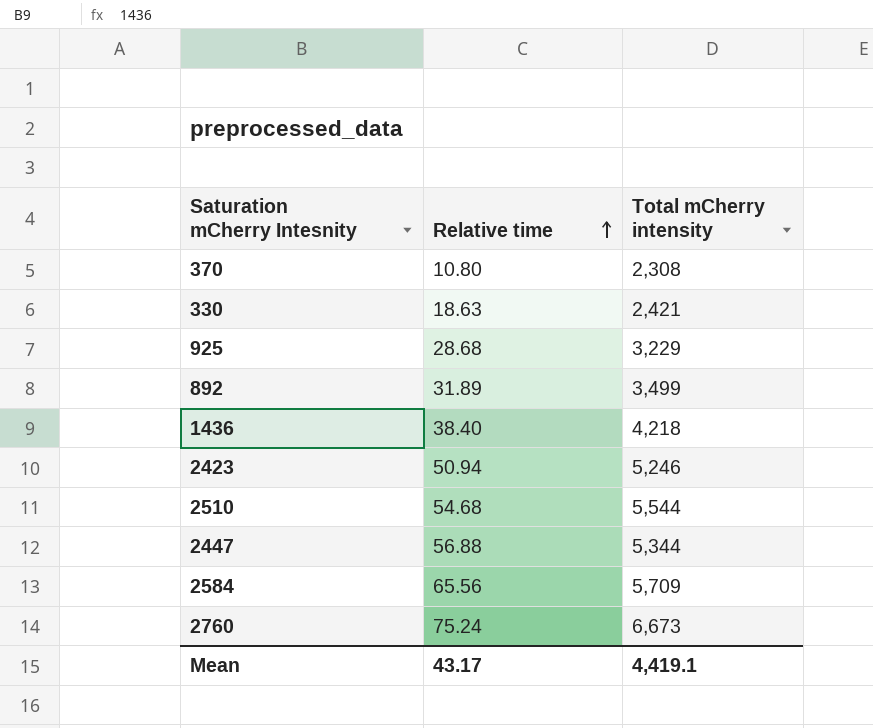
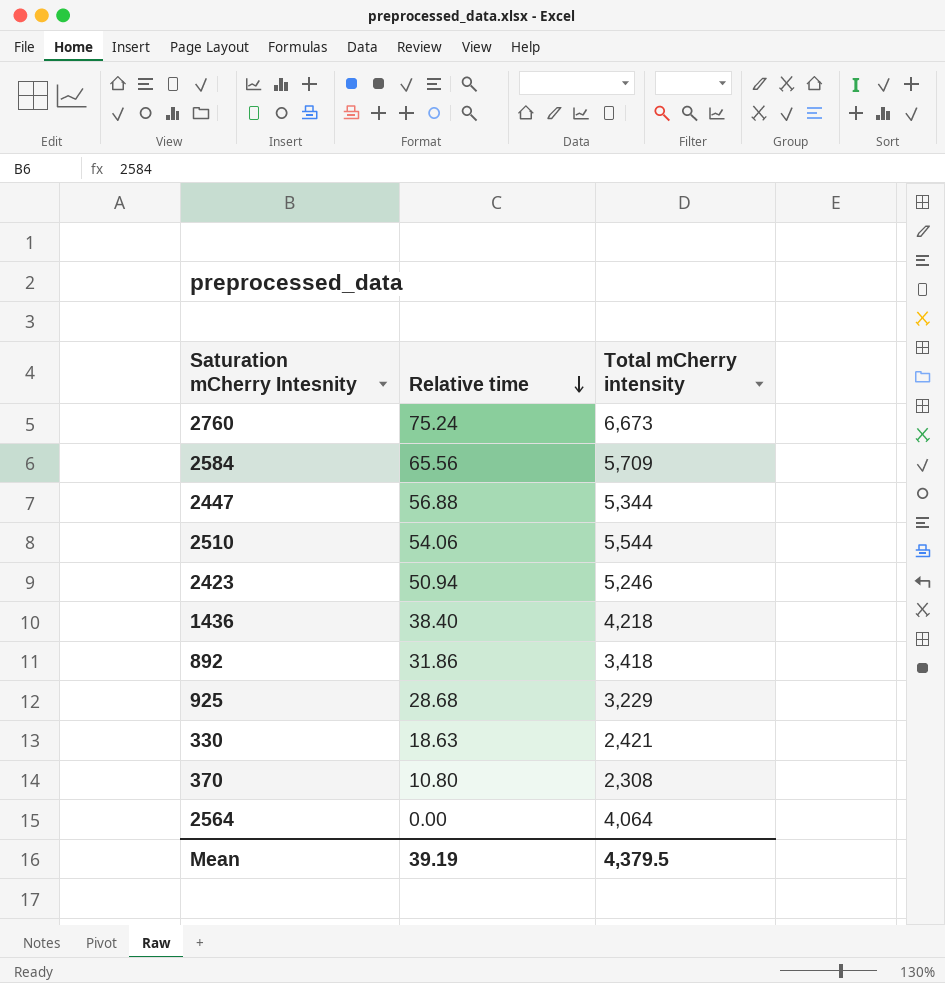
row order: Relative time ascending -> Relative time descending
2510 | Relative time: 54.68 -> 54.06
892 | Relative time: 31.89 -> 31.86
892 | Total mCherry intensity: 3,499 -> 3,418
row 2564: none -> 0.00 | 4,064
Mean | Relative time: 43.17 -> 39.19
Mean | Total mCherry intensity: 4,419.1 -> 4,379.5

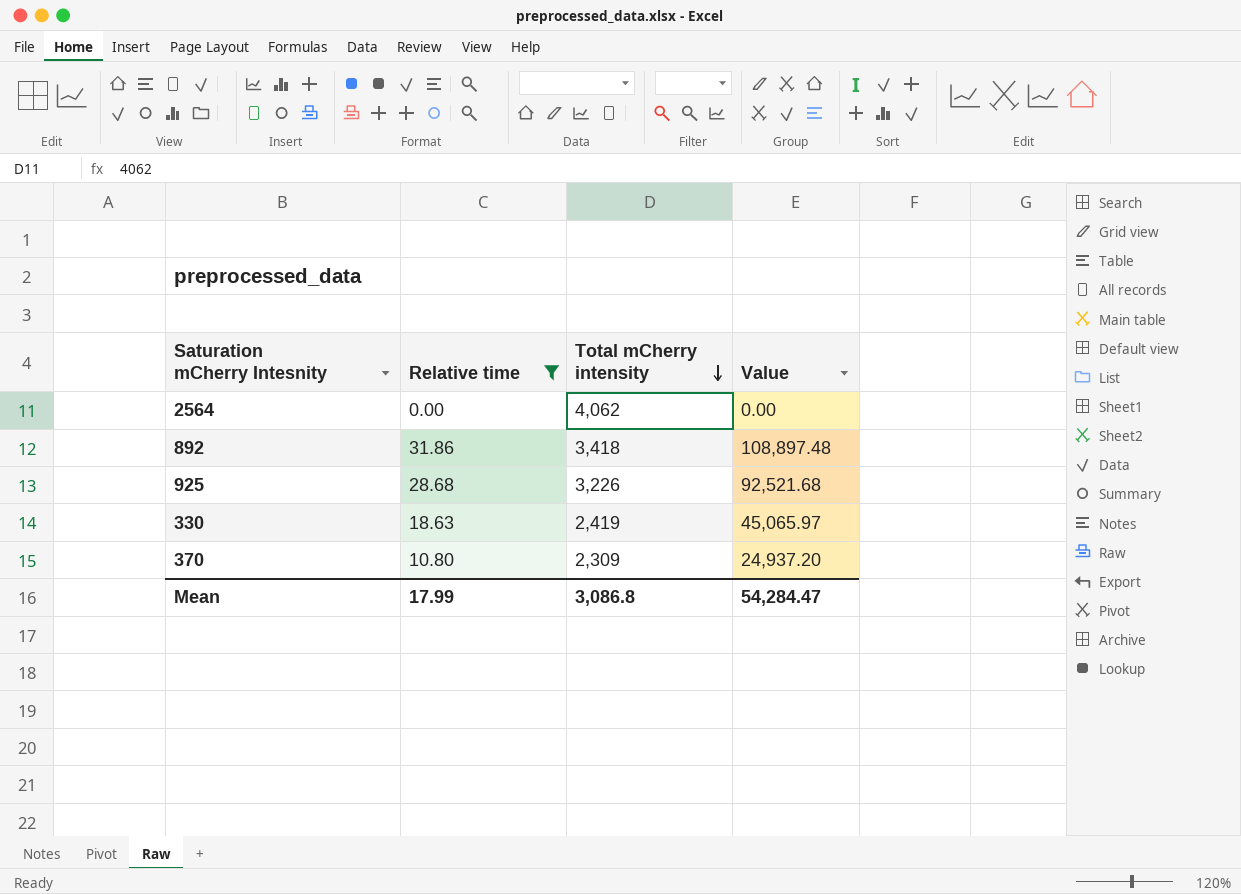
filter: none -> Relative time <= 31.86
row order: Relative time descending -> Total mCherry intensity descending
column Value | formula: none -> [Relative time] * [Total mCherry intensity]
2564 | Total mCherry intensity: 4,064 -> 4,062
925 | Total mCherry intensity: 3,229 -> 3,226
330 | Total mCherry intensity: 2,421 -> 2,419
370 | Total mCherry intensity: 2,308 -> 2,309
Mean | Relative time: 39.19 -> 17.99
Mean | Total mCherry intensity: 4,379.5 -> 3,086.8

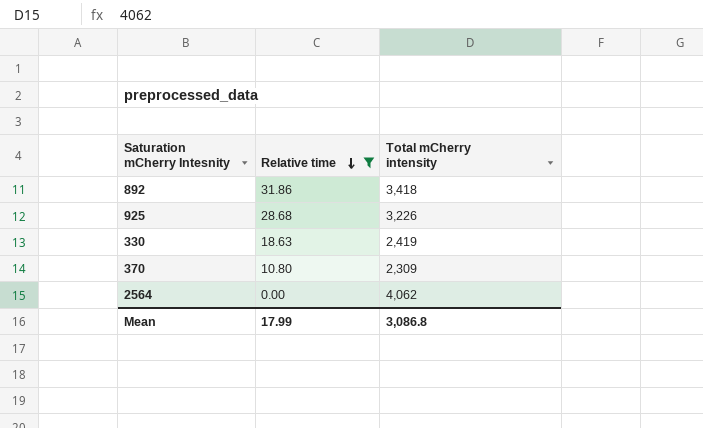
row order: Total mCherry intensity descending -> Relative time descending
column Value | formula: [Relative time] * [Total mCherry intensity] -> none

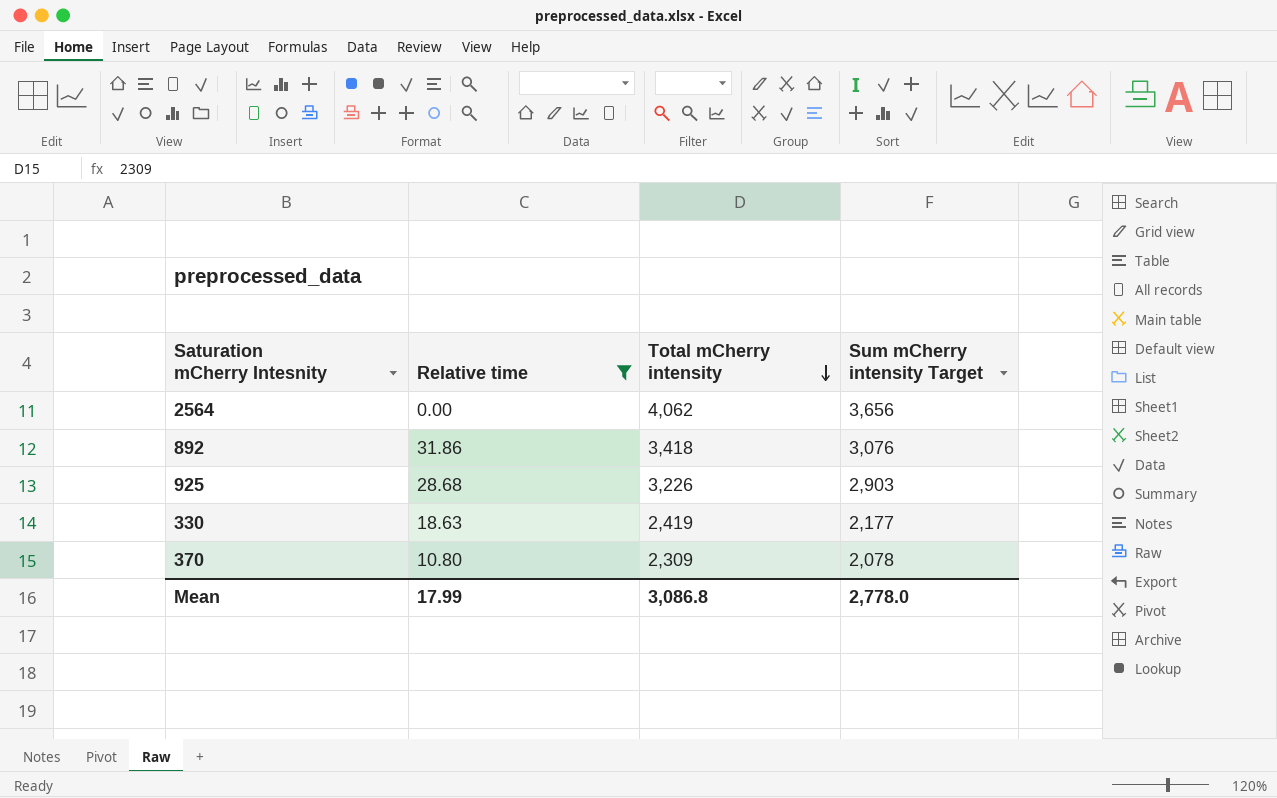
row order: Relative time descending -> Total mCherry intensity descending
column Sum mCherry intensity Target | formula: none -> [Total mCherry intensity] * 0.9

